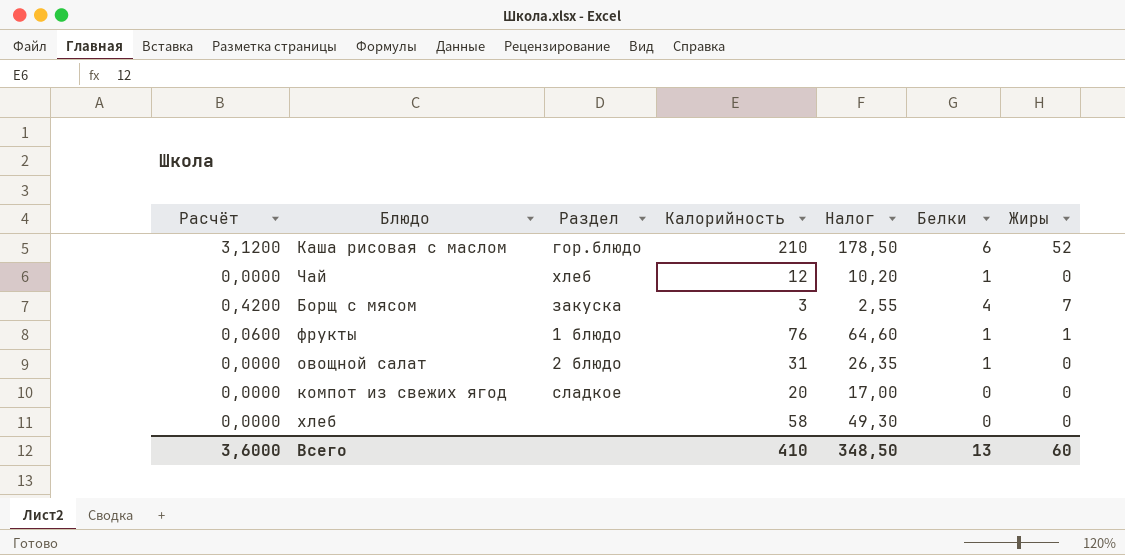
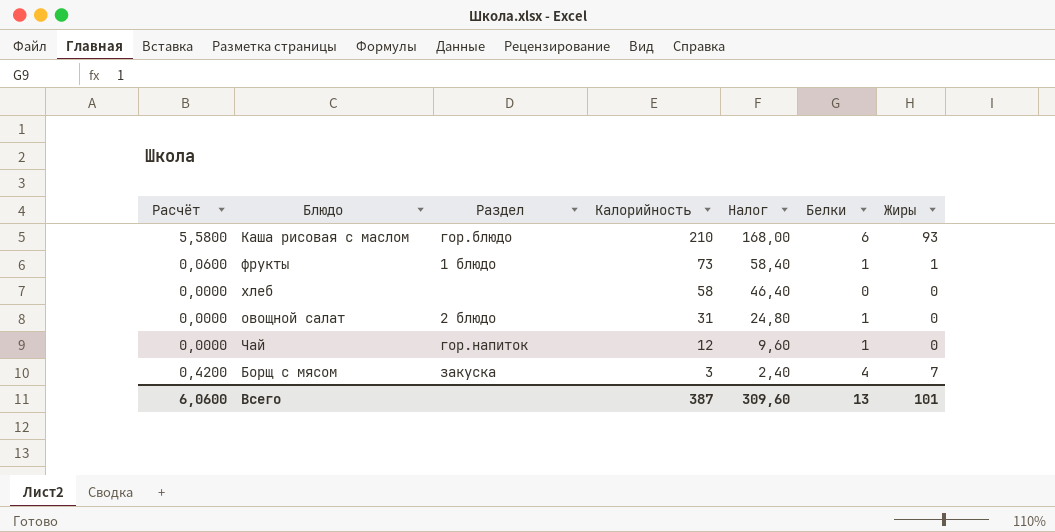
row order: none -> Калорийность descending
column Налог | formula: [Калорийность] * 0,85 -> [Калорийность] * 0,8
row компот из свежих ягод: 0,0000 | сладкое | 20 | 17,00 | 0 | 0 -> none
Каша рисовая с маслом | Расчёт: 3,1200 -> 5,5800
Каша рисовая с маслом | Жиры: 52 -> 93
фрукты | Калорийность: 76 -> 73
Чай | Раздел: хлеб -> гор.напиток
Всего | Расчёт: 3,6000 -> 6,0600
Всего | Калорийность: 410 -> 387
Всего | Налог: 348,50 -> 309,60
Всего | Жиры: 60 -> 101

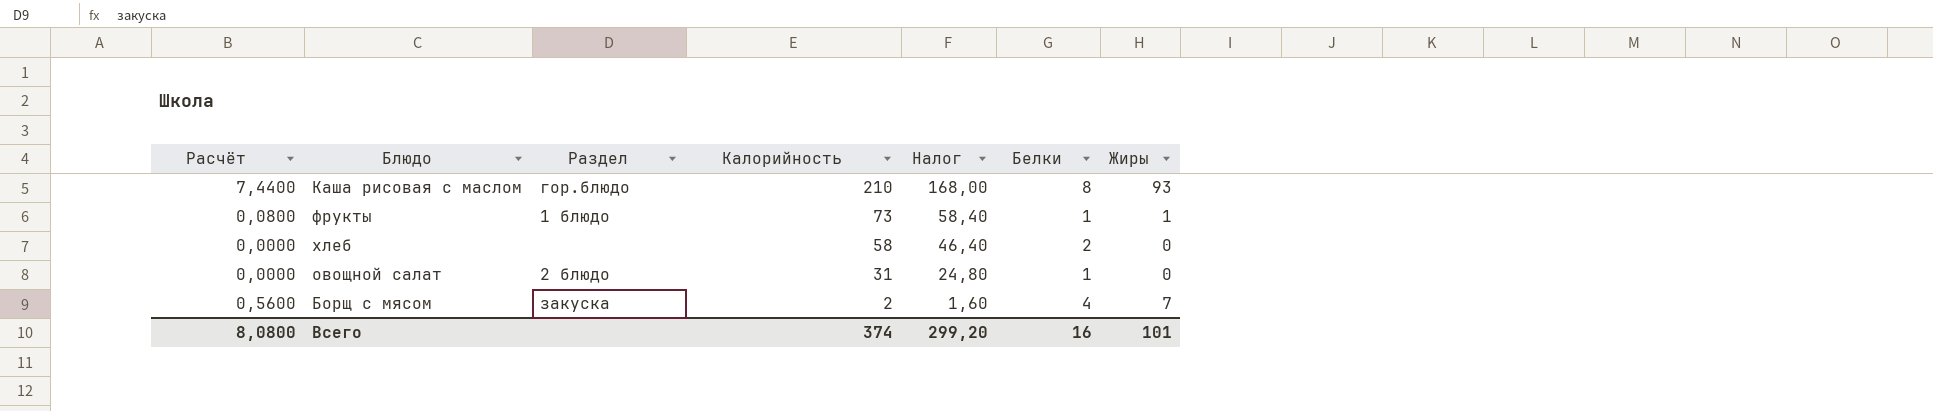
column Расчёт | formula: [Жиры] * 0,06 -> [Жиры] * 0,08
row Чай: 0,0000 | гор.напиток | 12 | 9,60 | 1 | 0 -> none
Каша рисовая с маслом | Белки: 6 -> 8
хлеб | Белки: 0 -> 2
Борщ с мясом | Калорийность: 3 -> 2
Борщ с мясом | Налог: 2,40 -> 1,60
Всего | Расчёт: 6,0600 -> 8,0800
Всего | Калорийность: 387 -> 374
Всего | Налог: 309,60 -> 299,20
Всего | Белки: 13 -> 16

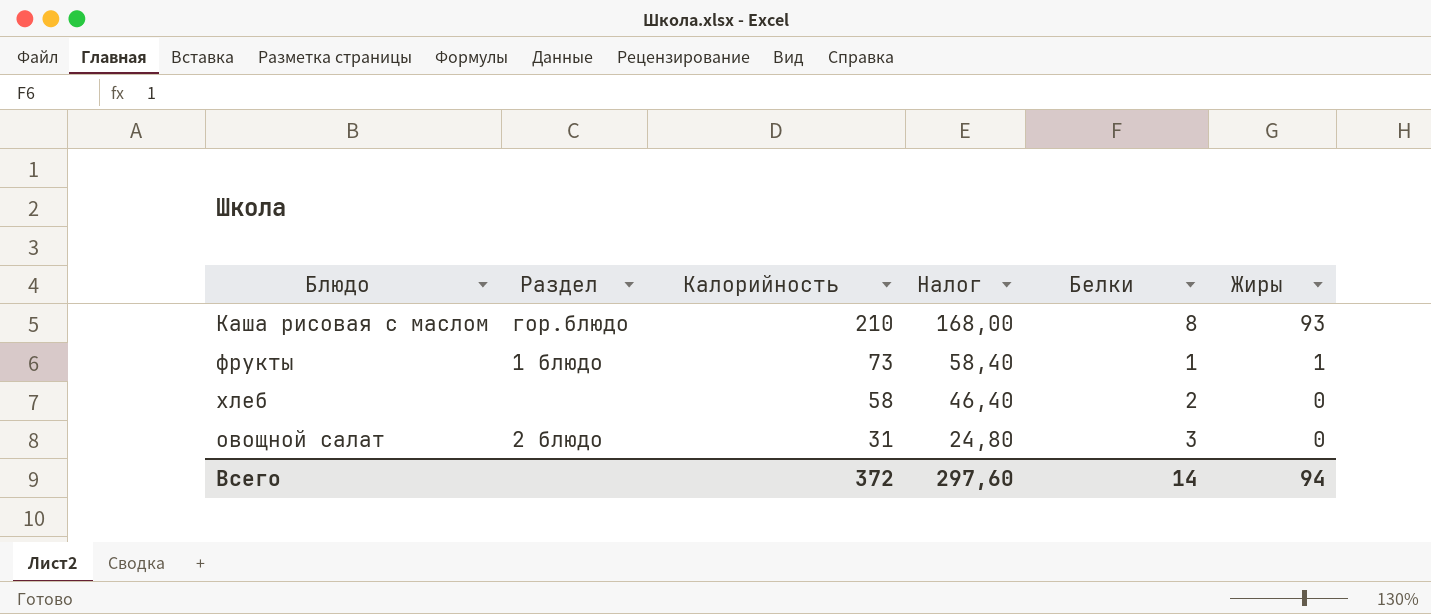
column Расчёт | formula: [Жиры] * 0,08 -> none
row Борщ с мясом: 0,5600 | закуска | 2 | 1,60 | 4 | 7 -> none
овощной салат | Белки: 1 -> 3
Всего | Калорийность: 374 -> 372
Всего | Налог: 299,20 -> 297,60
Всего | Белки: 16 -> 14
Всего | Жиры: 101 -> 94

